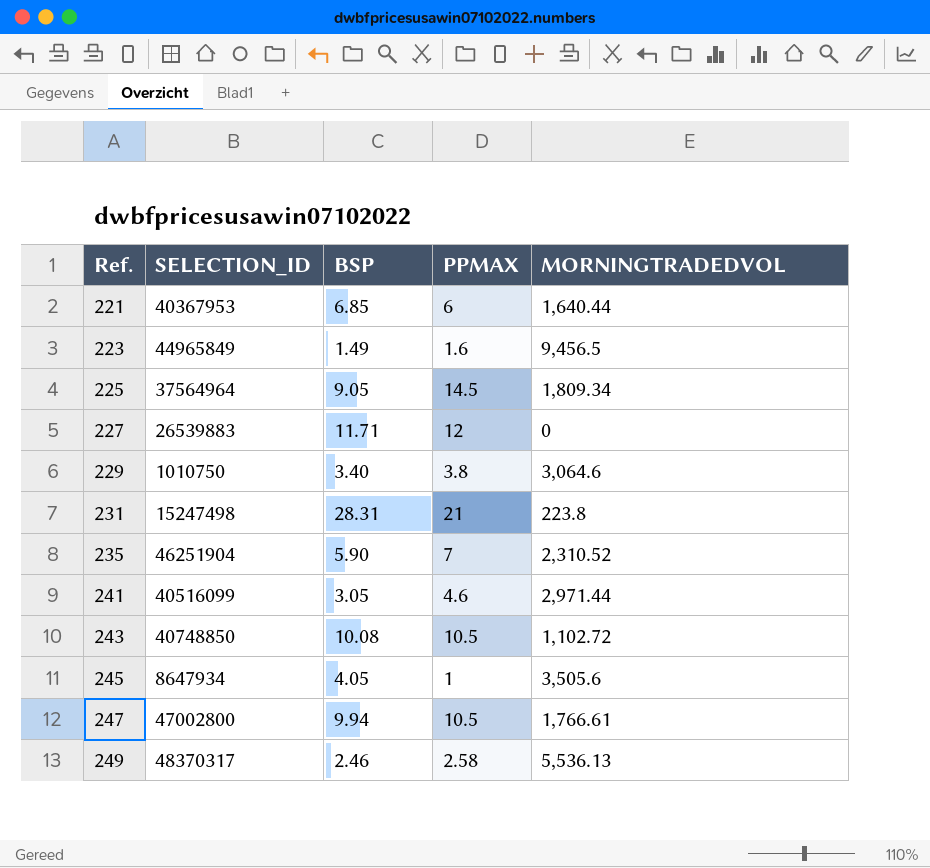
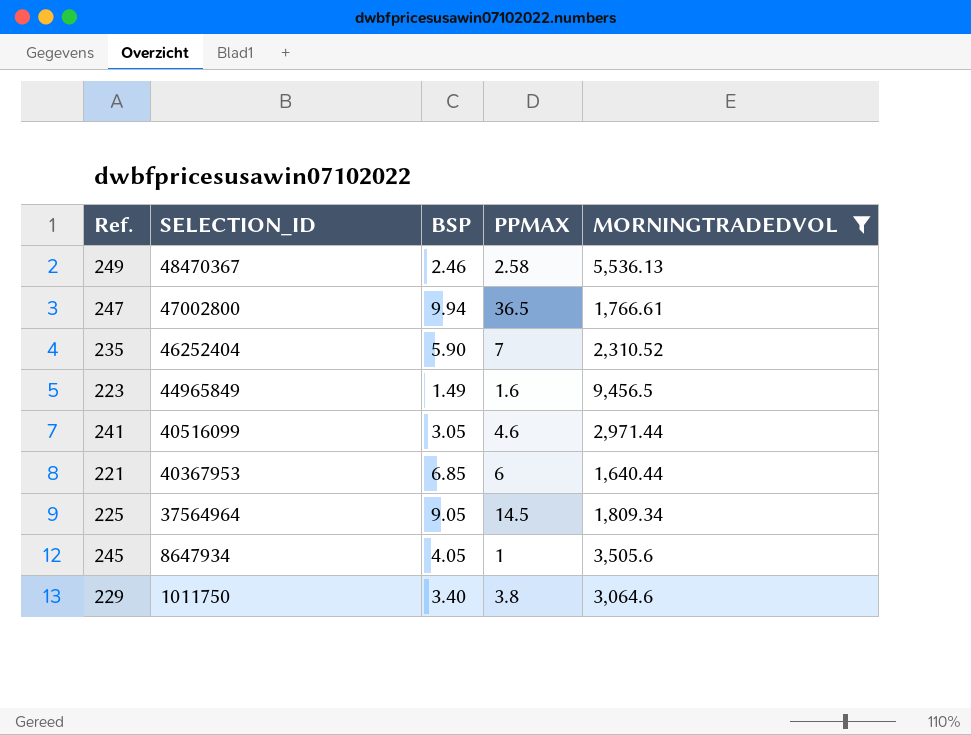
filter: none -> MORNINGTRADEDVOL >= 1,640.44
row order: Ref. ascending -> SELECTION_ID descending
249 | SELECTION_ID: 48370317 -> 48470367
247 | PPMAX: 10.5 -> 36.5
235 | SELECTION_ID: 46251904 -> 46252404
229 | SELECTION_ID: 1010750 -> 1011750

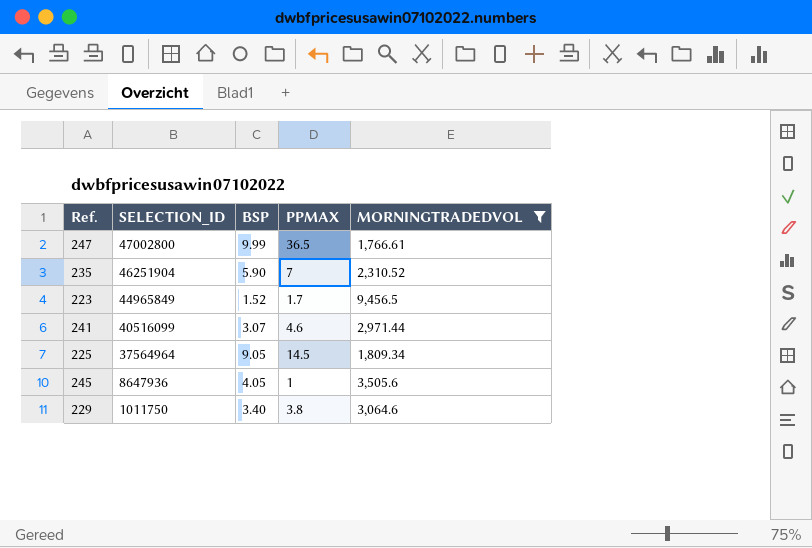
row 249: 48470367 | 2.46 | 2.58 | 5,536.13 -> none
row 221: 40367953 | 6.85 | 6 | 1,640.44 -> none
247 | BSP: 9.94 -> 9.99
235 | SELECTION_ID: 46252404 -> 46251904
223 | BSP: 1.49 -> 1.52
223 | PPMAX: 1.6 -> 1.7
241 | BSP: 3.05 -> 3.07
245 | SELECTION_ID: 8647934 -> 8647936

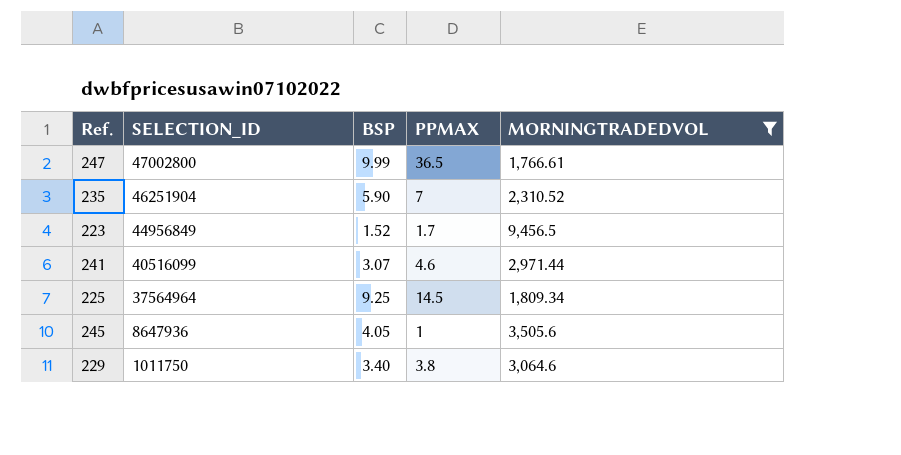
223 | SELECTION_ID: 44965849 -> 44956849
225 | BSP: 9.05 -> 9.25

